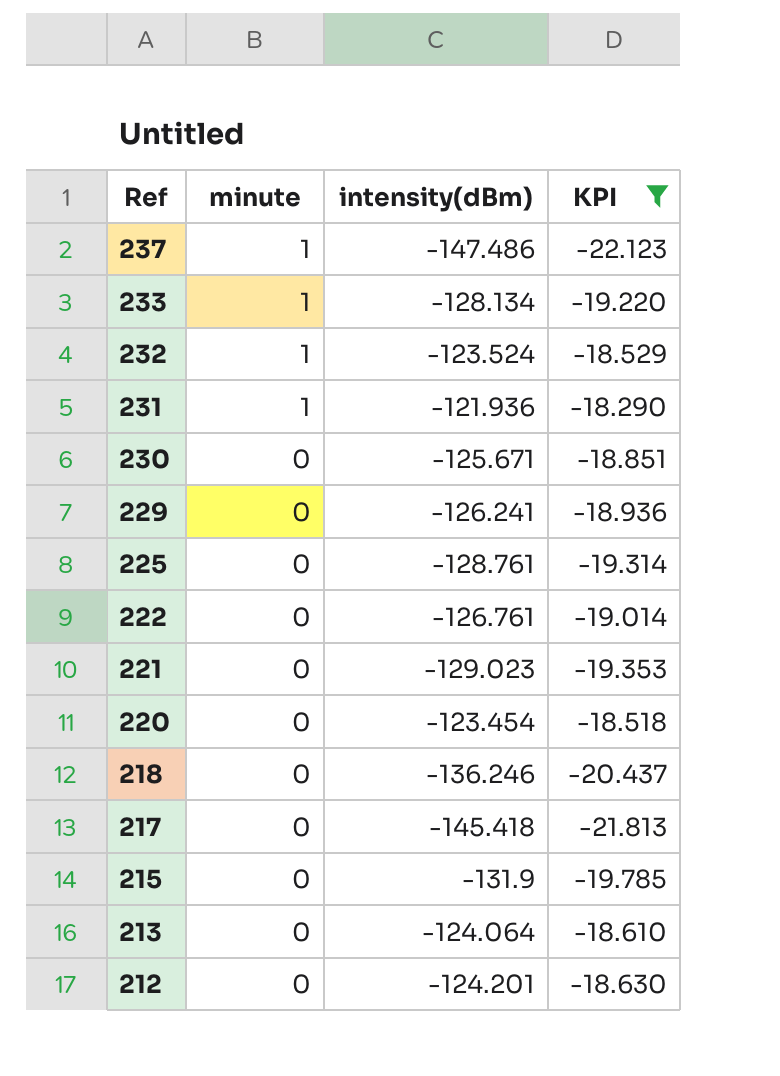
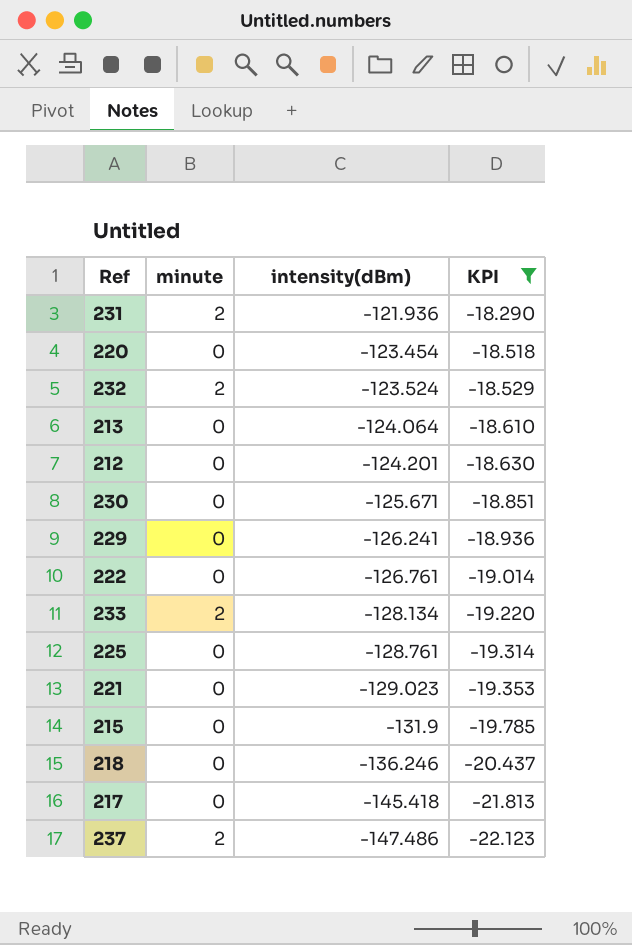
row order: Ref descending -> intensity(dBm) descending
231 | minute: 1 -> 2
232 | minute: 1 -> 2
233 | minute: 1 -> 2
237 | minute: 1 -> 2

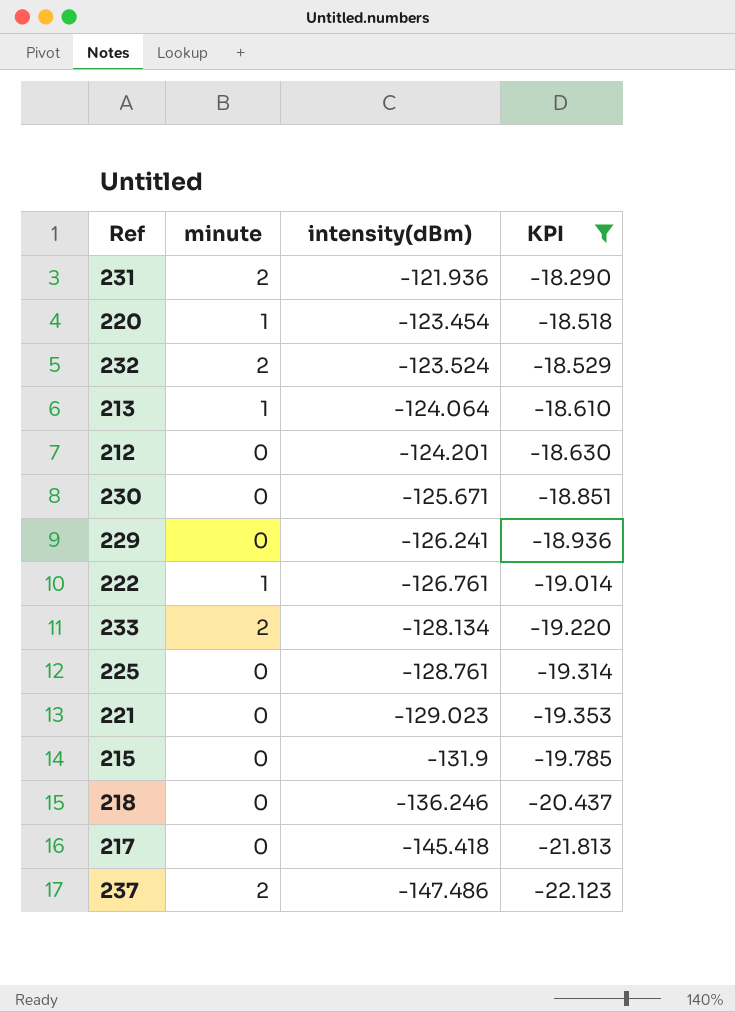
220 | minute: 0 -> 1
213 | minute: 0 -> 1
222 | minute: 0 -> 1

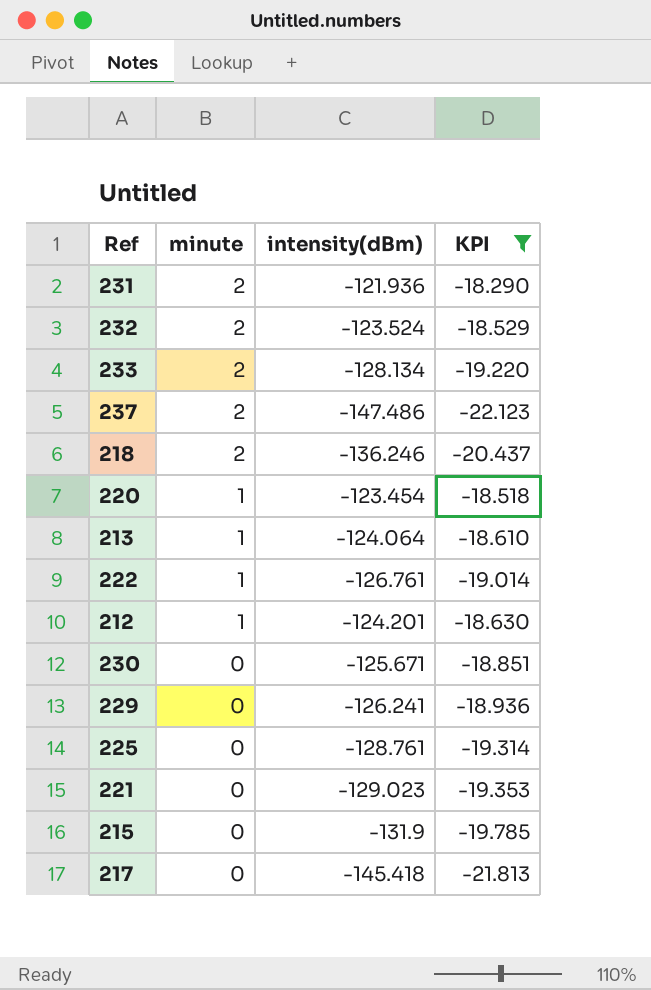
row order: intensity(dBm) descending -> minute descending
218 | minute: 0 -> 2
212 | minute: 0 -> 1

